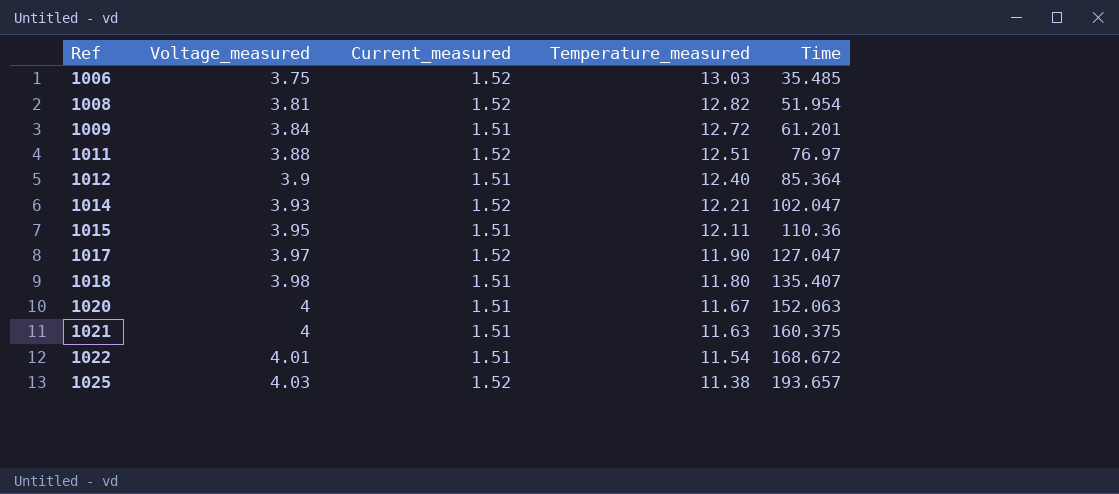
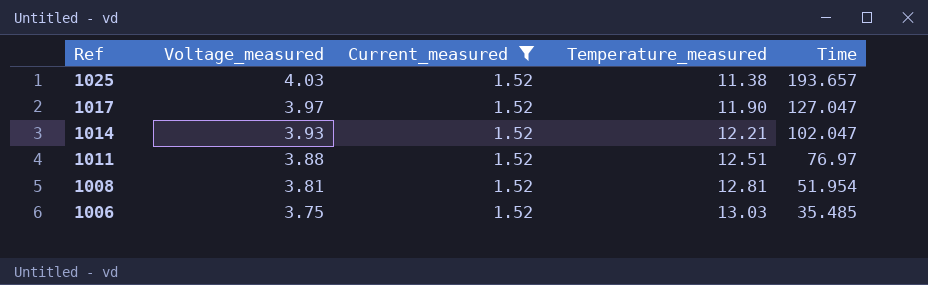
filter: none -> Current_measured = 1.52
row order: Ref ascending -> Ref descending
1008 | Temperature_measured: 12.82 -> 12.81

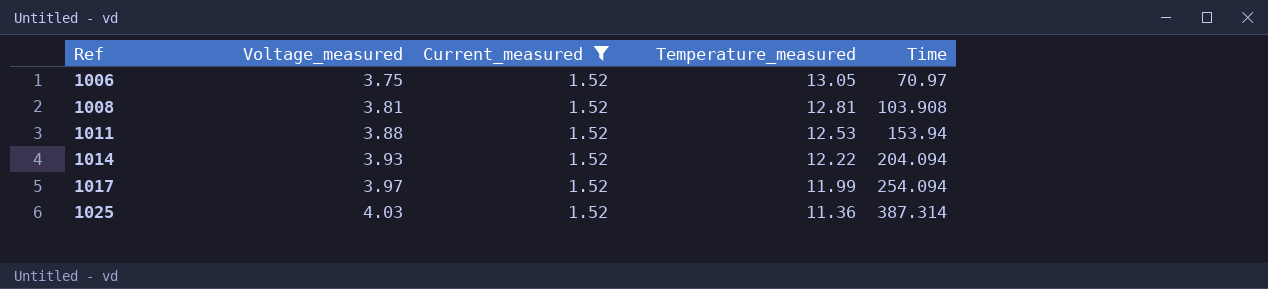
row order: Ref descending -> Ref ascending
1006 | Temperature_measured: 13.03 -> 13.05
1006 | Time: 35.485 -> 70.97
1008 | Time: 51.954 -> 103.908
1011 | Temperature_measured: 12.51 -> 12.53
1011 | Time: 76.97 -> 153.94
1014 | Temperature_measured: 12.21 -> 12.22
1014 | Time: 102.047 -> 204.094
1017 | Temperature_measured: 11.90 -> 11.99
1017 | Time: 127.047 -> 254.094
1025 | Temperature_measured: 11.38 -> 11.36
1025 | Time: 193.657 -> 387.314

